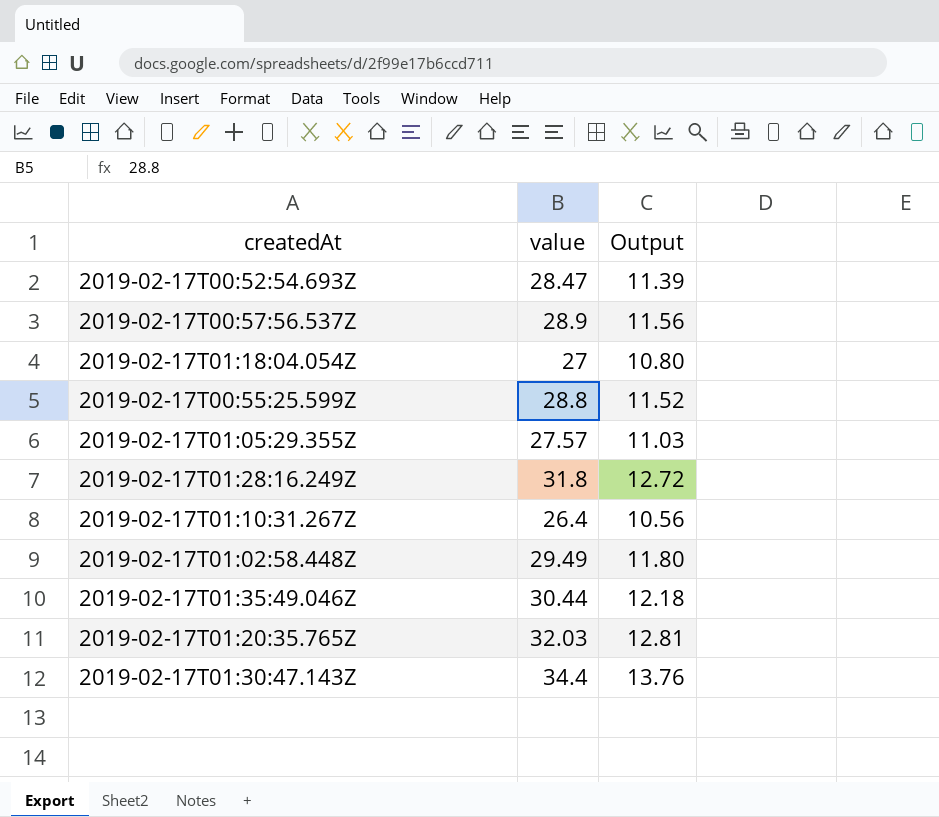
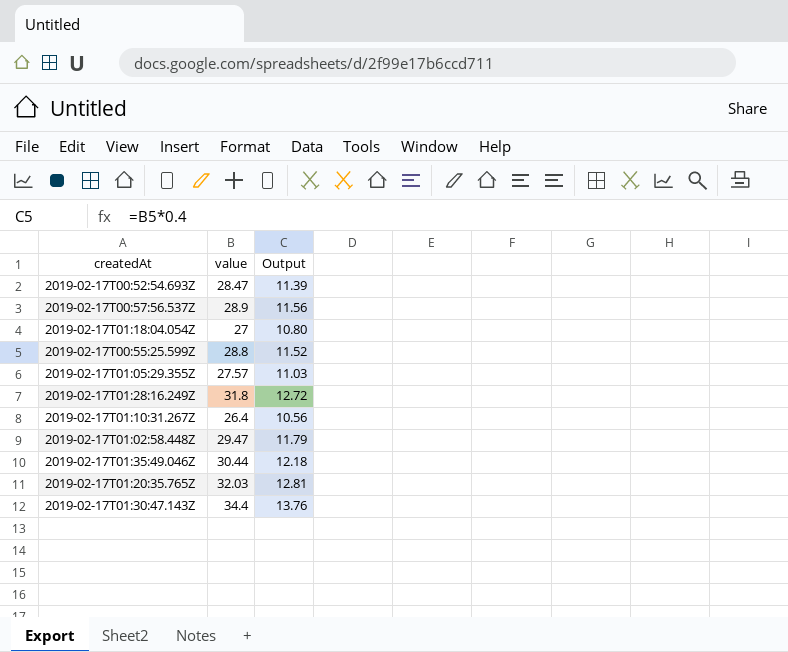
2019-02-17T01:02:58.448Z | value: 29.49 -> 29.47
2019-02-17T01:02:58.448Z | Output: 11.80 -> 11.79

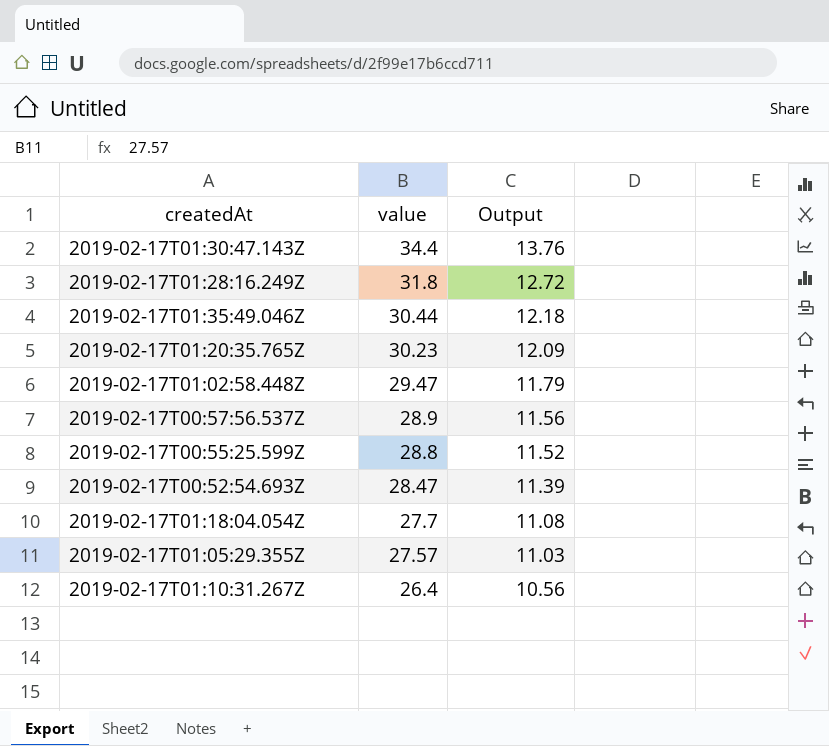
row order: none -> value descending
2019-02-17T01:20:35.765Z | value: 32.03 -> 30.23
2019-02-17T01:20:35.765Z | Output: 12.81 -> 12.09
2019-02-17T01:18:04.054Z | value: 27 -> 27.7
2019-02-17T01:18:04.054Z | Output: 10.80 -> 11.08

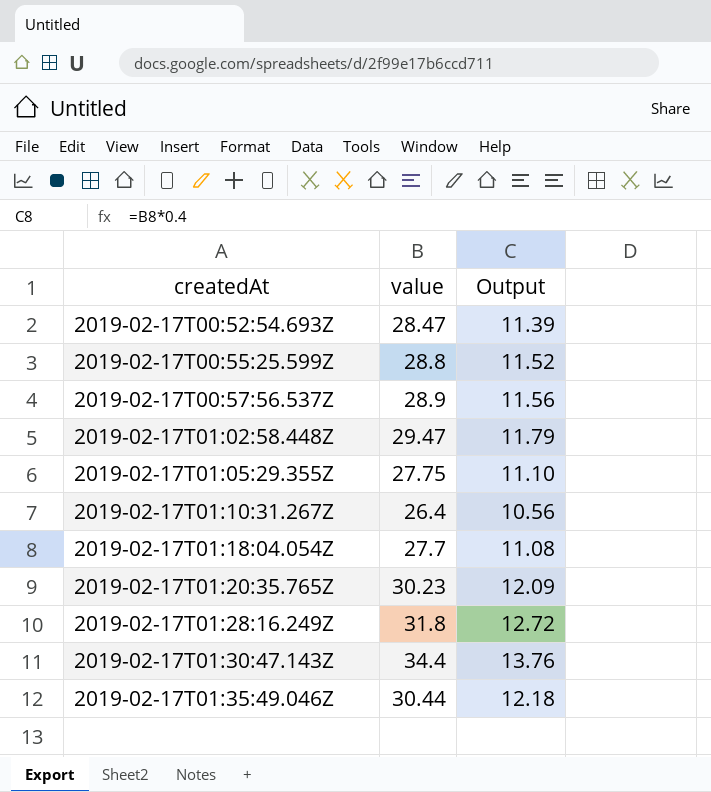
row order: value descending -> createdAt ascending
2019-02-17T01:05:29.355Z | value: 27.57 -> 27.75
2019-02-17T01:05:29.355Z | Output: 11.03 -> 11.10

